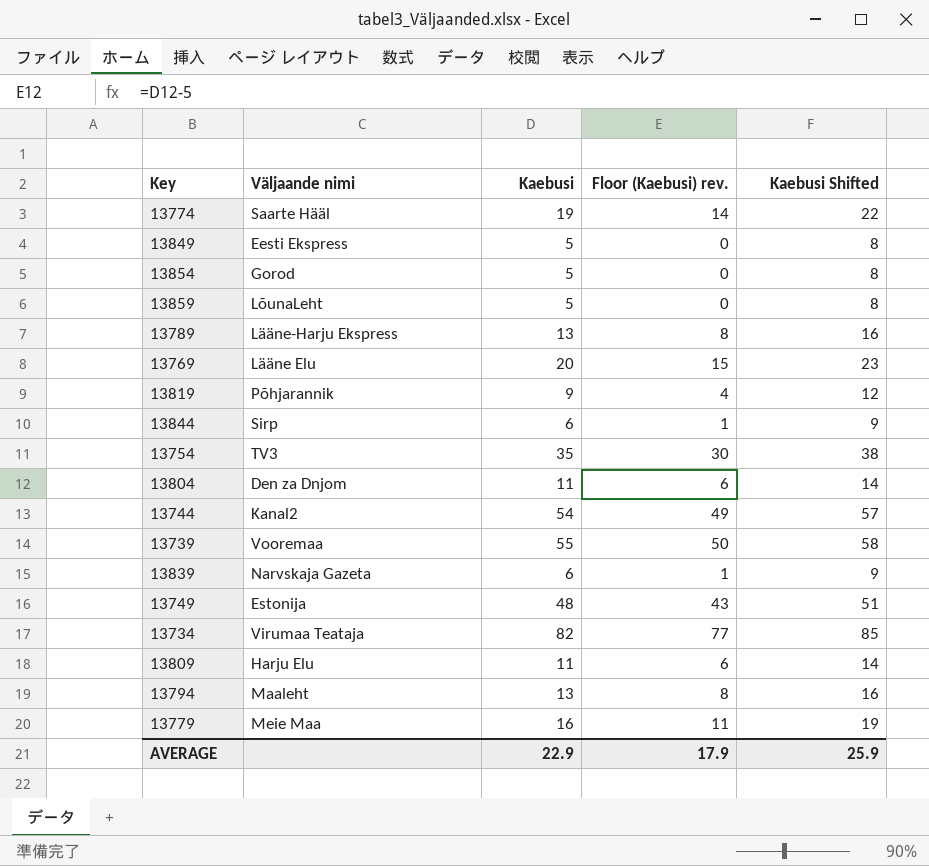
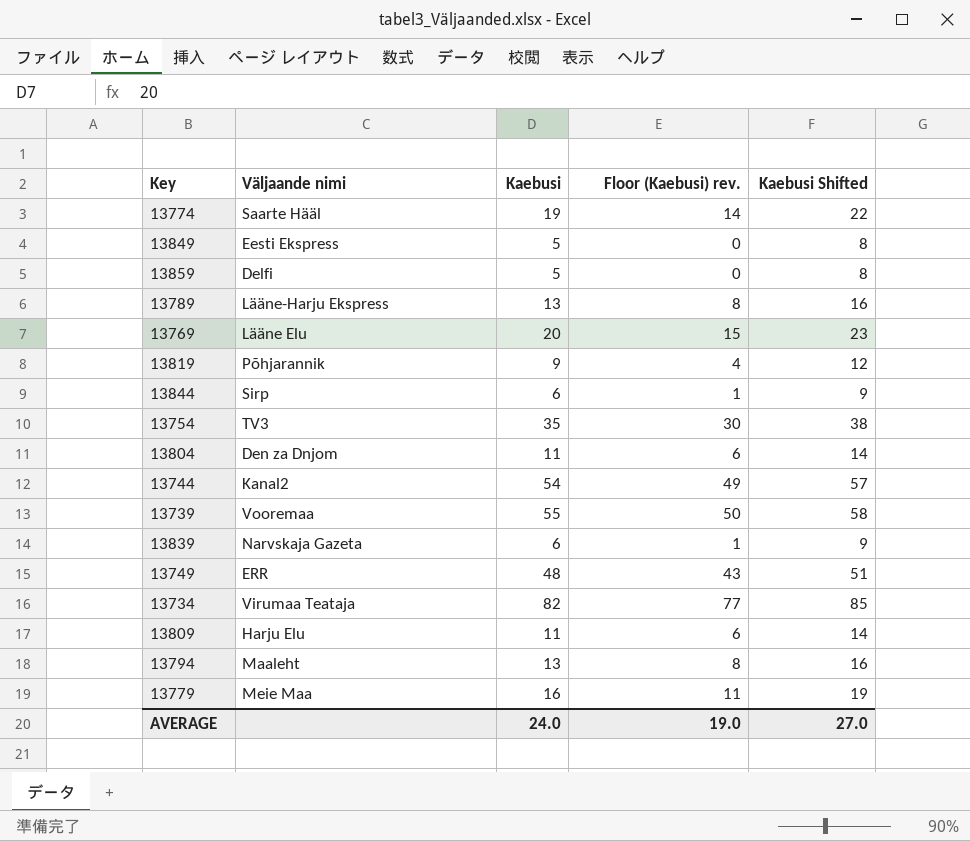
row 13854: Gorod | 5 | 0 | 8 -> none
13859 | Väljaande nimi: LõunaLeht -> Delfi
13749 | Väljaande nimi: Estonija -> ERR
AVERAGE | Kaebusi: 22.9 -> 24.0
AVERAGE | Floor (Kaebusi) rev.: 17.9 -> 19.0
AVERAGE | Kaebusi Shifted: 25.9 -> 27.0

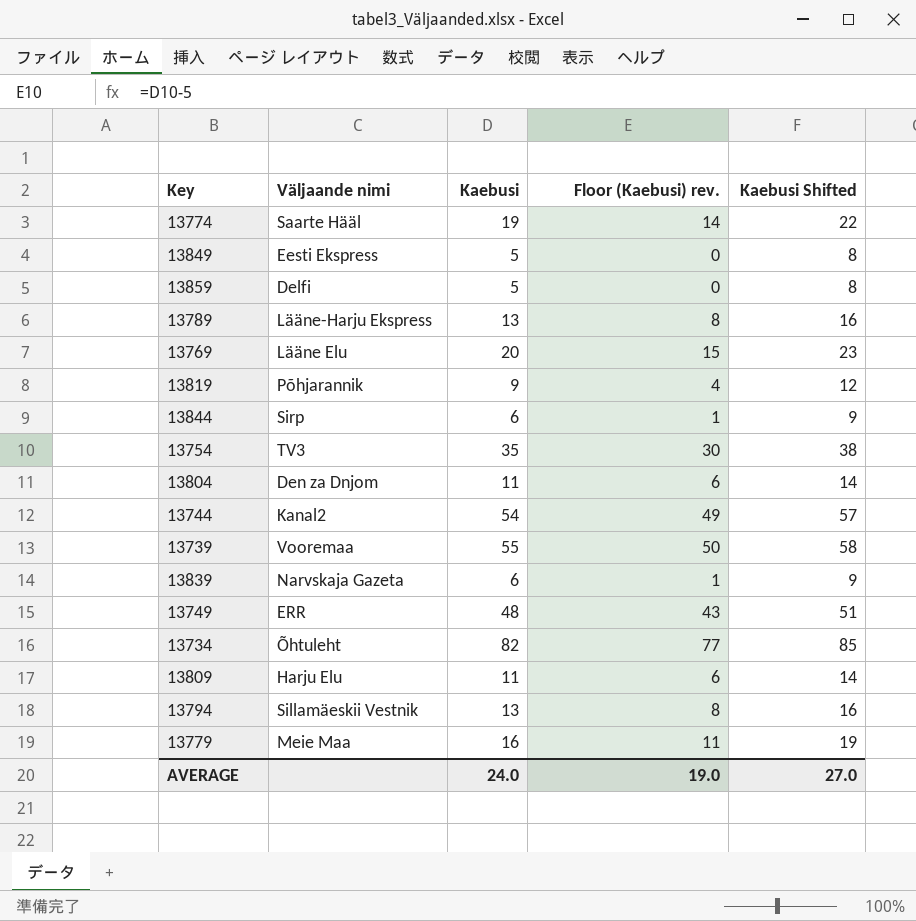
13734 | Väljaande nimi: Virumaa Teataja -> Õhtuleht
13794 | Väljaande nimi: Maaleht -> Sillamäeskii Vestnik

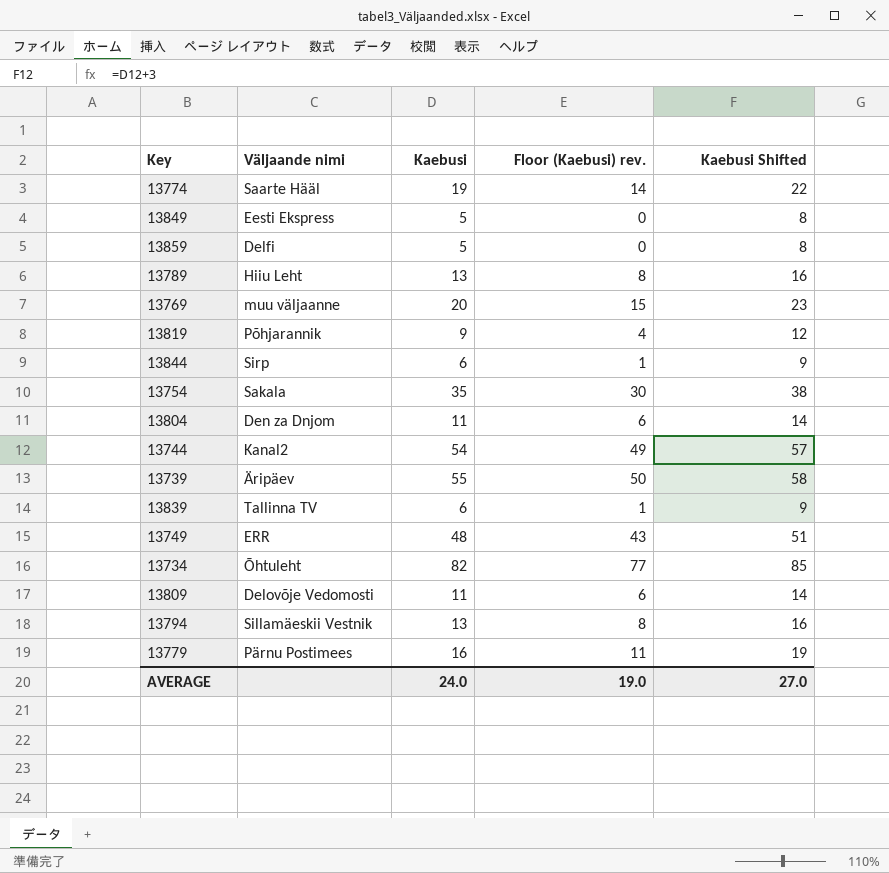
13789 | Väljaande nimi: Lääne-Harju Ekspress -> Hiiu Leht
13769 | Väljaande nimi: Lääne Elu -> muu väljaanne
13754 | Väljaande nimi: TV3 -> Sakala
13739 | Väljaande nimi: Vooremaa -> Äripäev
13839 | Väljaande nimi: Narvskaja Gazeta -> Tallinna TV
13809 | Väljaande nimi: Harju Elu -> Delovõje Vedomosti
13779 | Väljaande nimi: Meie Maa -> Pärnu Postimees

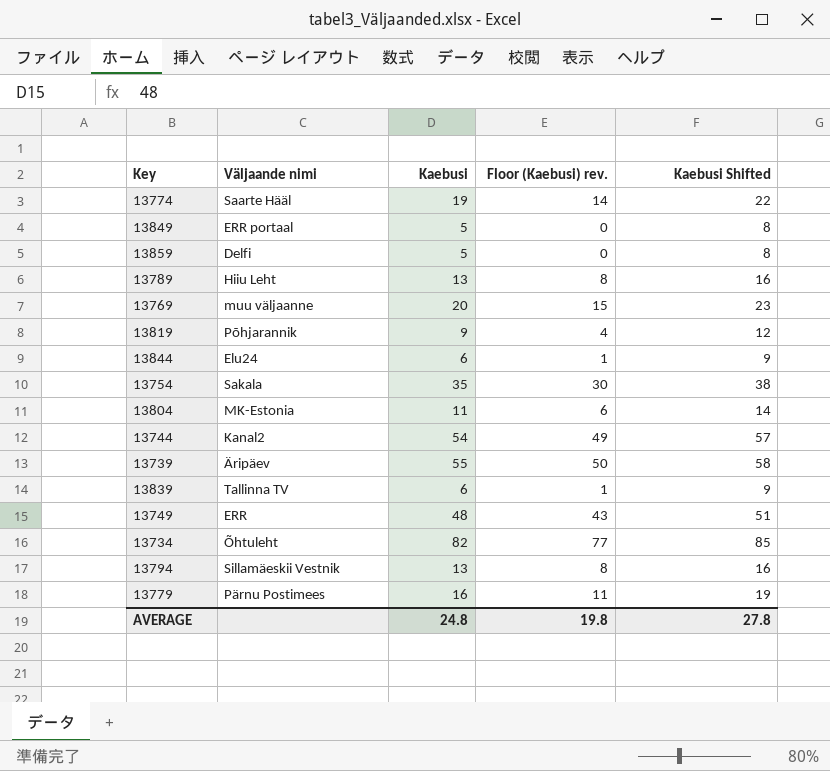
row 13809: Delovõje Vedomosti | 11 | 6 | 14 -> none
13849 | Väljaande nimi: Eesti Ekspress -> ERR portaal
13844 | Väljaande nimi: Sirp -> Elu24
13804 | Väljaande nimi: Den za Dnjom -> MK-Estonia
AVERAGE | Kaebusi: 24.0 -> 24.8
AVERAGE | Floor (Kaebusi) rev.: 19.0 -> 19.8
AVERAGE | Kaebusi Shifted: 27.0 -> 27.8

